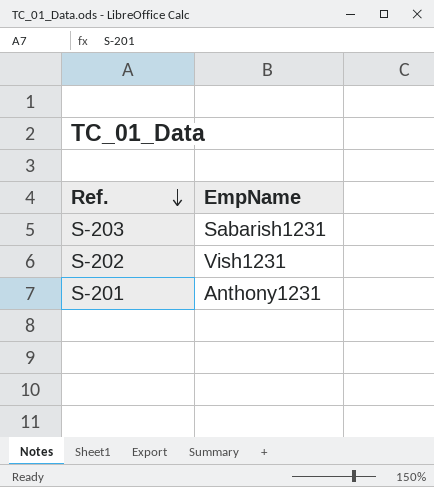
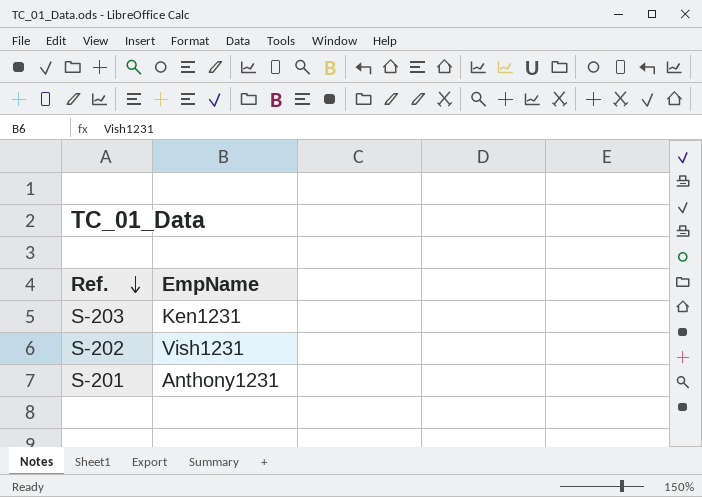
S-203 | EmpName: Sabarish1231 -> Ken1231

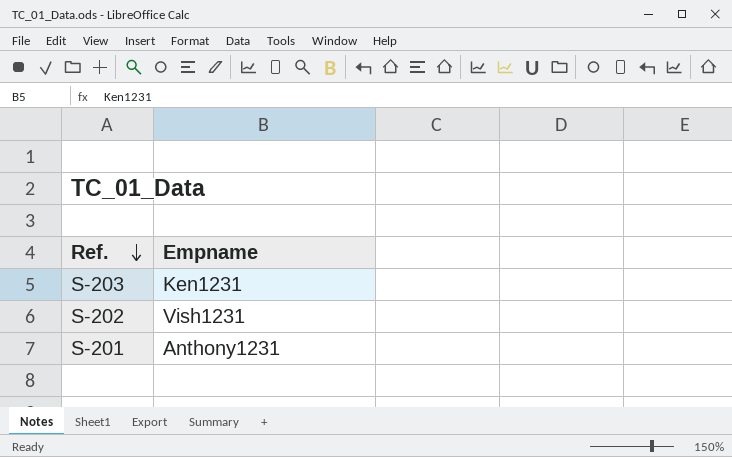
column name: EmpName -> Empname

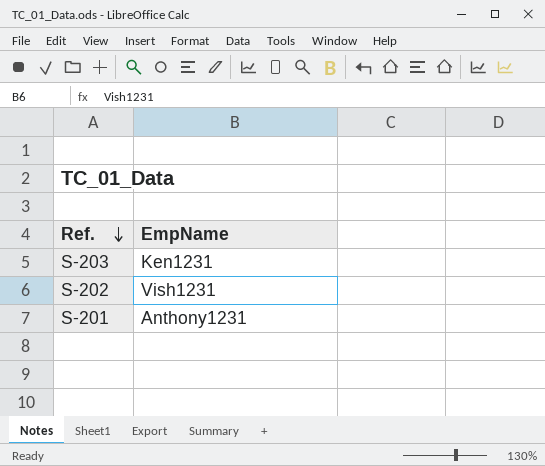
column name: Empname -> EmpName

